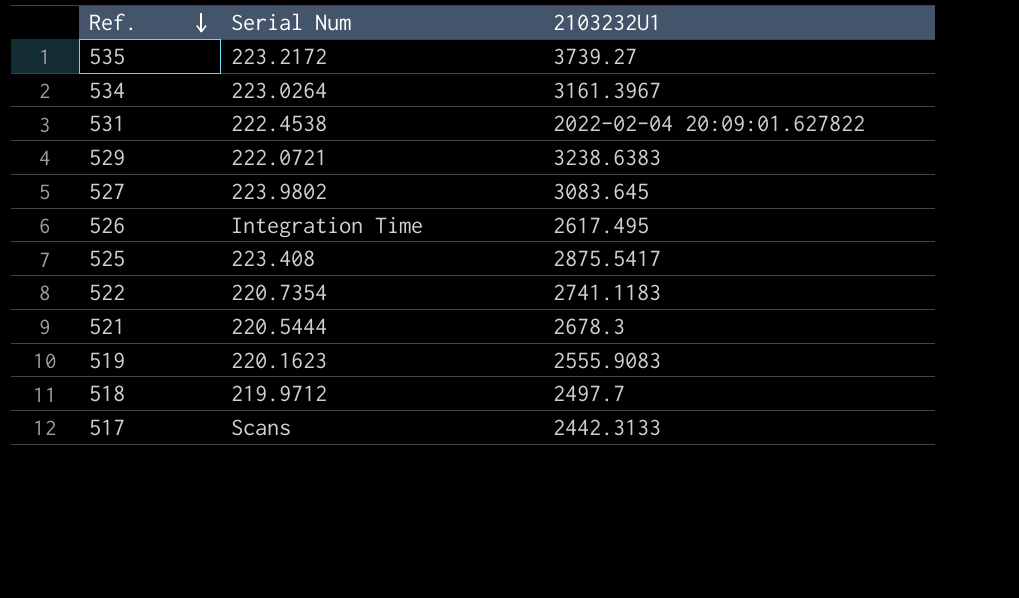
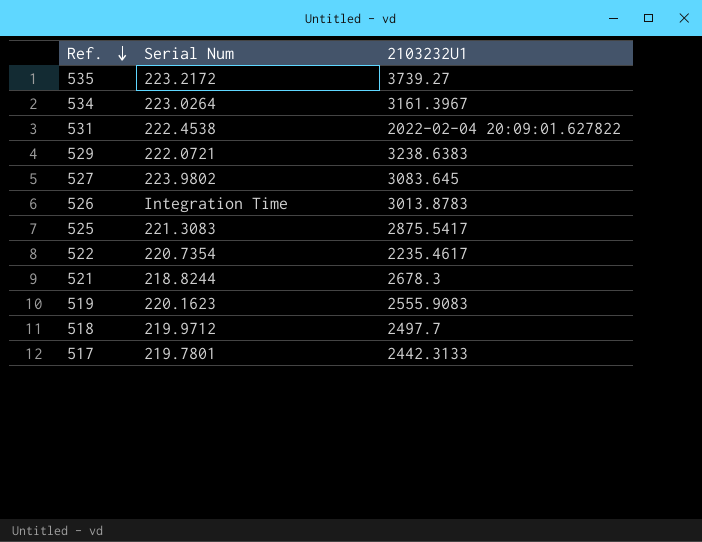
526 | 2103232U1: 2617.495 -> 3013.8783
525 | Serial Num: 223.408 -> 221.3083
522 | 2103232U1: 2741.1183 -> 2235.4617
521 | Serial Num: 220.5444 -> 218.8244
517 | Serial Num: Scans -> 219.7801

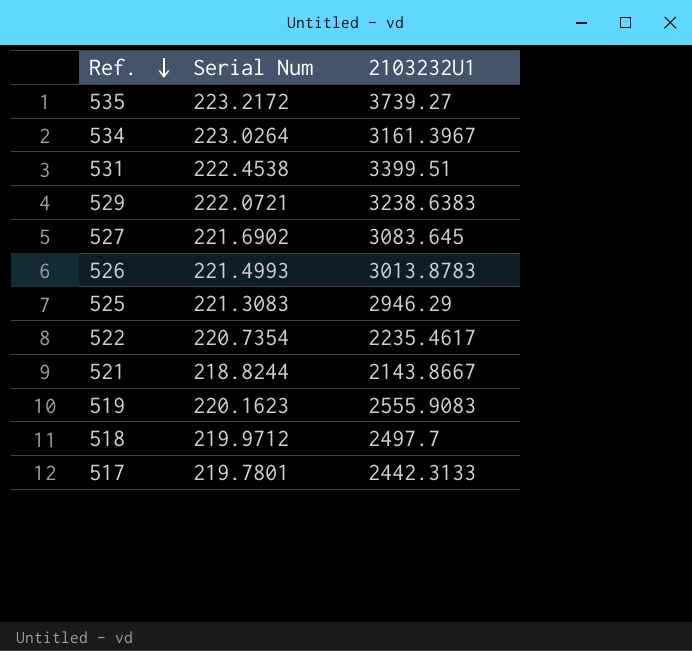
531 | 2103232U1: 2022-02-04 20:09:01.627822 -> 3399.51
527 | Serial Num: 223.9802 -> 221.6902
526 | Serial Num: Integration Time -> 221.4993
525 | 2103232U1: 2875.5417 -> 2946.29
521 | 2103232U1: 2678.3 -> 2143.8667

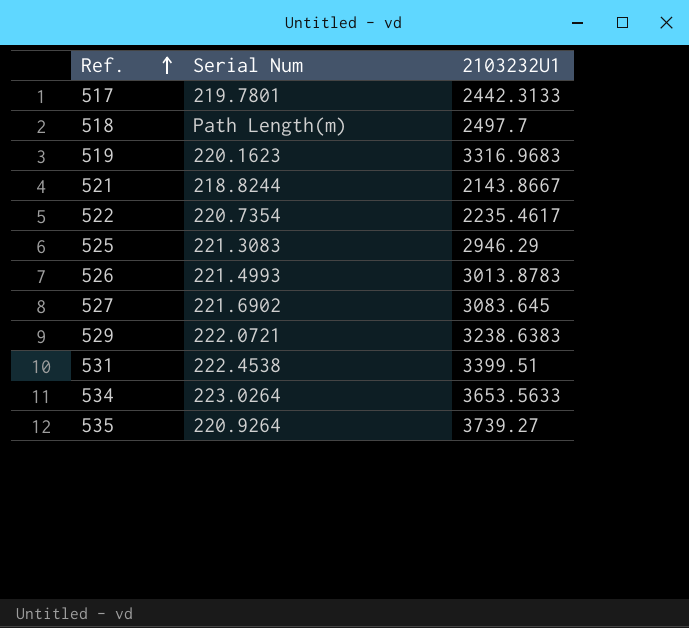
row order: Ref. descending -> Ref. ascending
518 | Serial Num: 219.9712 -> Path Length(m)
519 | 2103232U1: 2555.9083 -> 3316.9683
534 | 2103232U1: 3161.3967 -> 3653.5633
535 | Serial Num: 223.2172 -> 220.9264

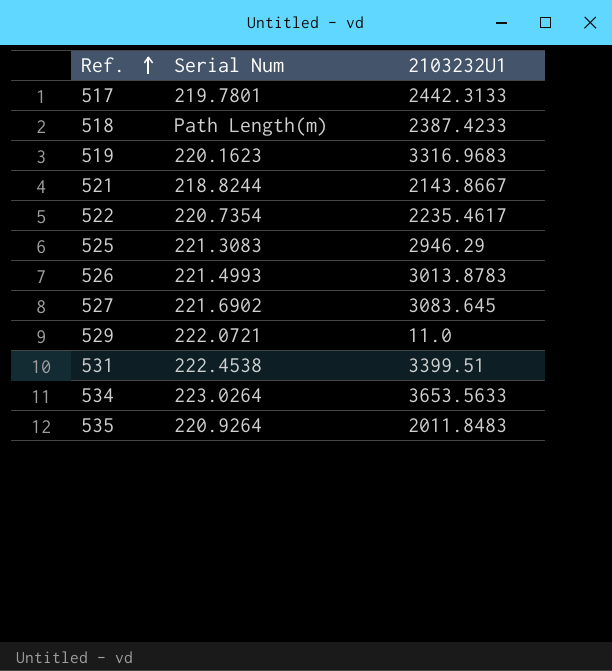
518 | 2103232U1: 2497.7 -> 2387.4233
529 | 2103232U1: 3238.6383 -> 11.0
535 | 2103232U1: 3739.27 -> 2011.8483

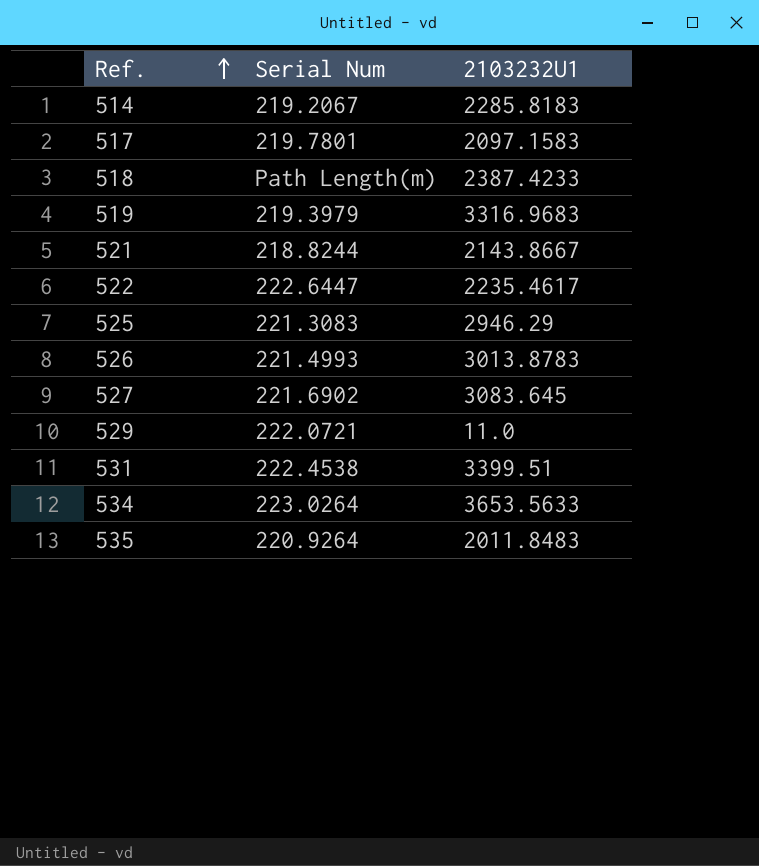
row 514: none -> 219.2067 | 2285.8183
517 | 2103232U1: 2442.3133 -> 2097.1583
519 | Serial Num: 220.1623 -> 219.3979
522 | Serial Num: 220.7354 -> 222.6447

